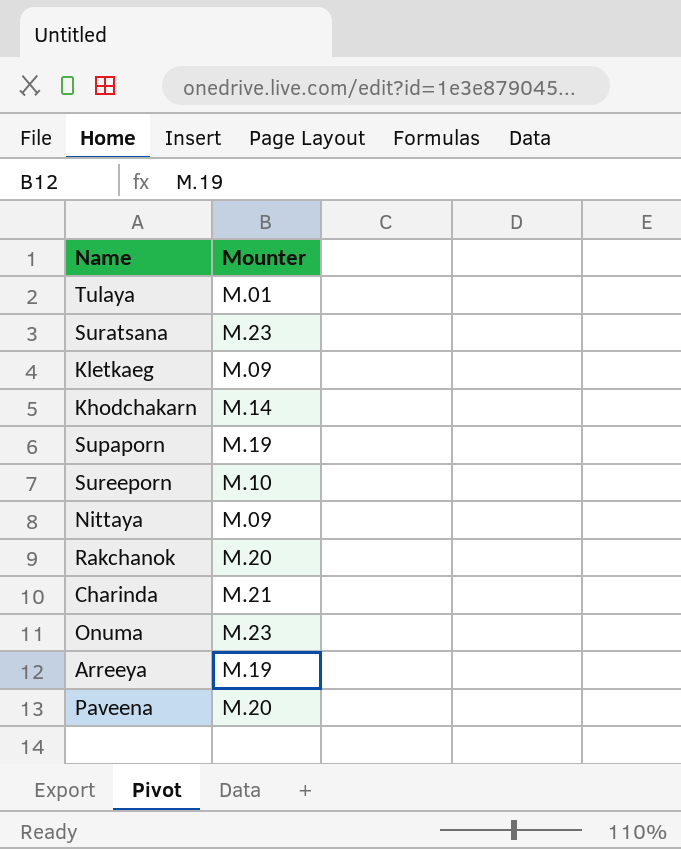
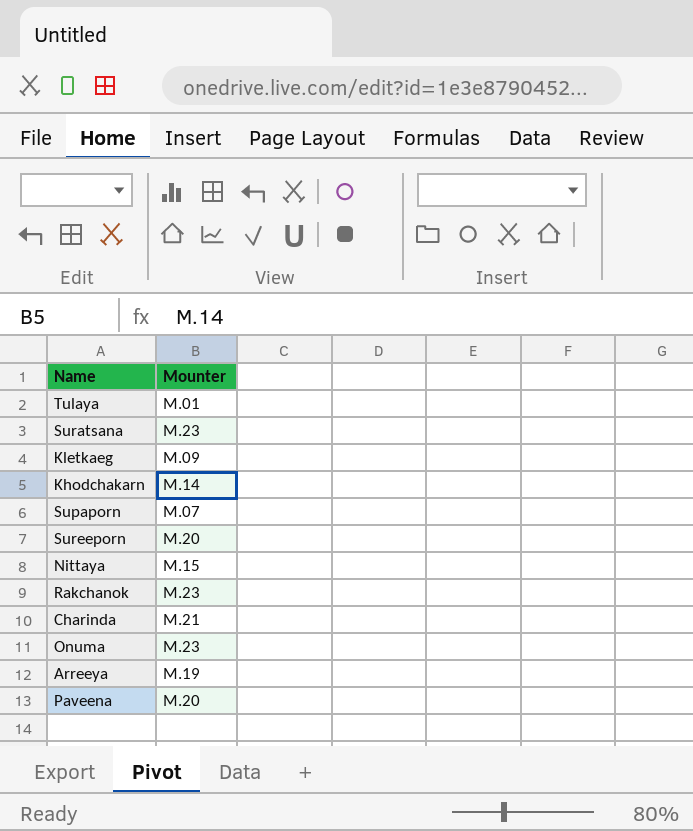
Supaporn | Mounter: M.19 -> M.07
Sureeporn | Mounter: M.10 -> M.20
Nittaya | Mounter: M.09 -> M.15
Rakchanok | Mounter: M.20 -> M.23

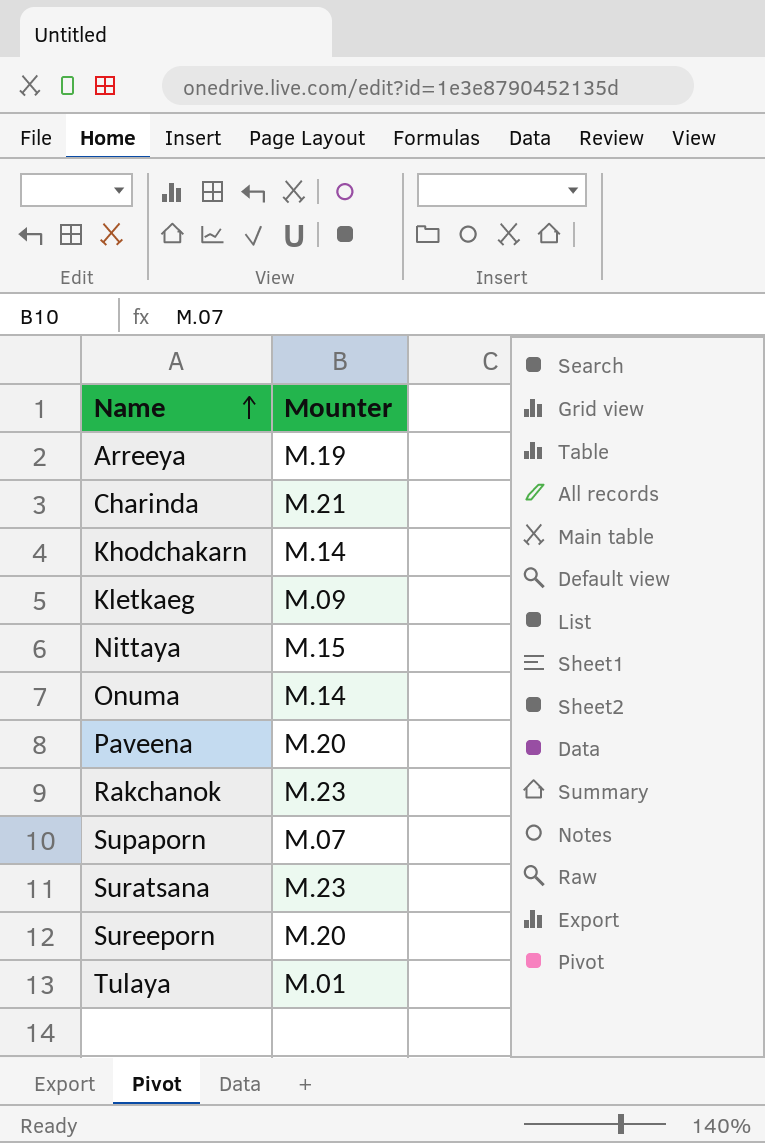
row order: none -> Name ascending
Onuma | Mounter: M.23 -> M.14

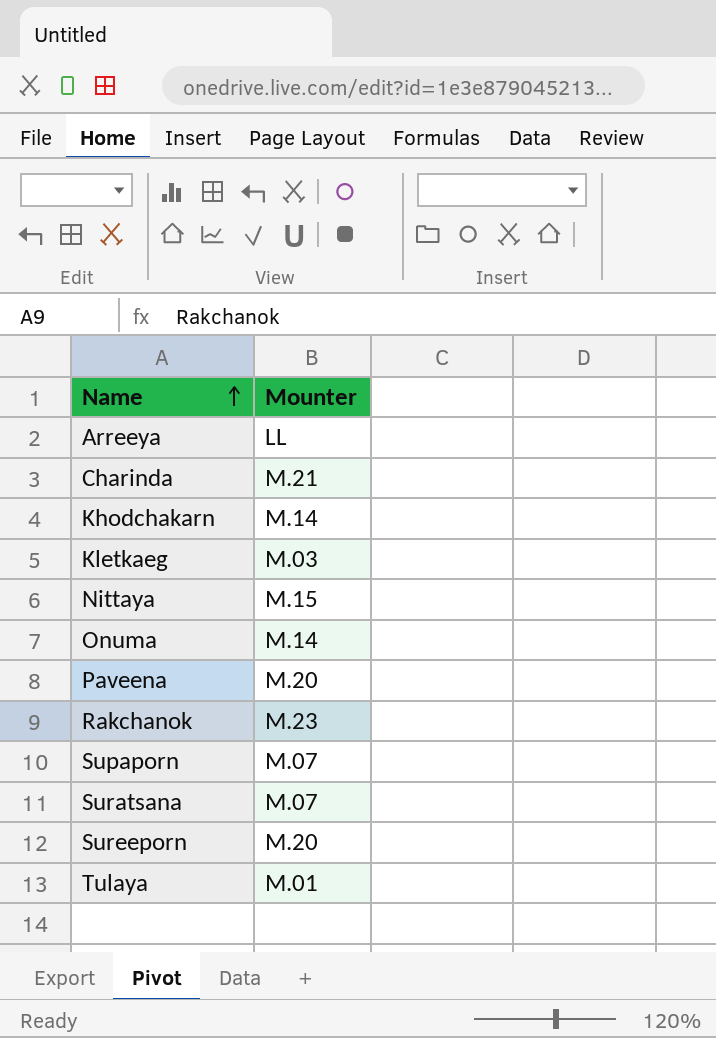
Arreeya | Mounter: M.19 -> LL
Kletkaeg | Mounter: M.09 -> M.03
Suratsana | Mounter: M.23 -> M.07

